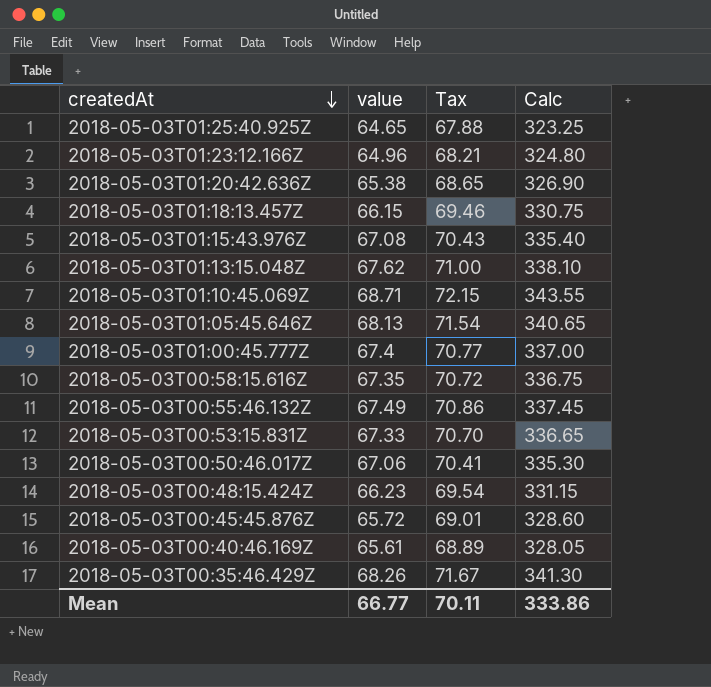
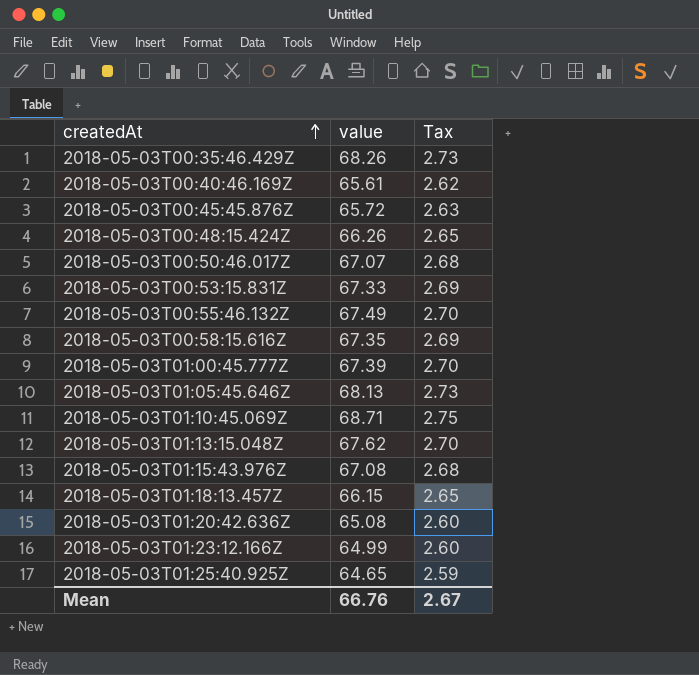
row order: createdAt descending -> createdAt ascending
column Calc | formula: [value] * 5 -> none
column Tax | formula: [value] * 1.05 -> [value] * 0.04
2018-05-03T00:48:15.424Z | value: 66.23 -> 66.26
2018-05-03T00:50:46.017Z | value: 67.06 -> 67.07
2018-05-03T01:00:45.777Z | value: 67.4 -> 67.39
2018-05-03T01:20:42.636Z | value: 65.38 -> 65.08
2018-05-03T01:23:12.166Z | value: 64.96 -> 64.99
Mean | value: 66.77 -> 66.76
Mean | Tax: 70.11 -> 2.67

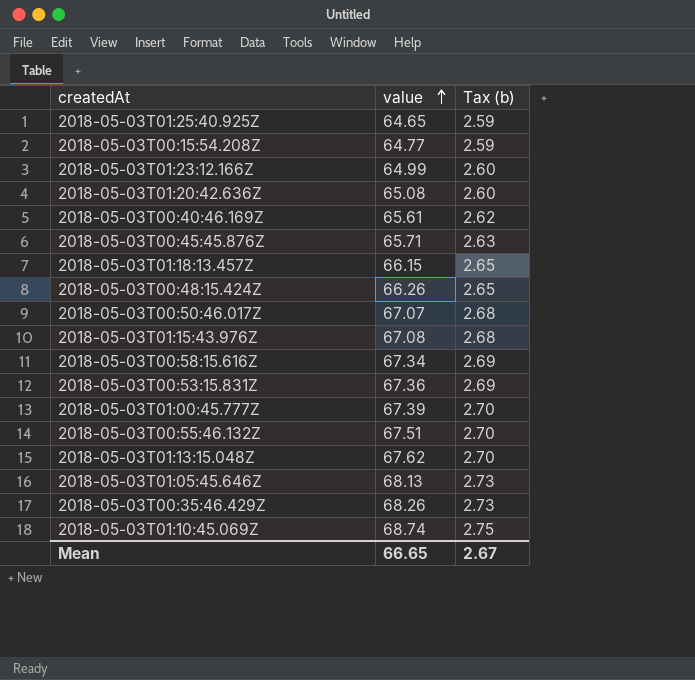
row order: createdAt ascending -> value ascending
column name: Tax -> Tax (b)
row 2018-05-03T00:15:54.208Z: none -> 64.77 | 2.59
2018-05-03T00:45:45.876Z | value: 65.72 -> 65.71
2018-05-03T00:58:15.616Z | value: 67.35 -> 67.34
2018-05-03T00:53:15.831Z | value: 67.33 -> 67.36
2018-05-03T00:55:46.132Z | value: 67.49 -> 67.51
2018-05-03T01:10:45.069Z | value: 68.71 -> 68.74
Mean | value: 66.76 -> 66.65

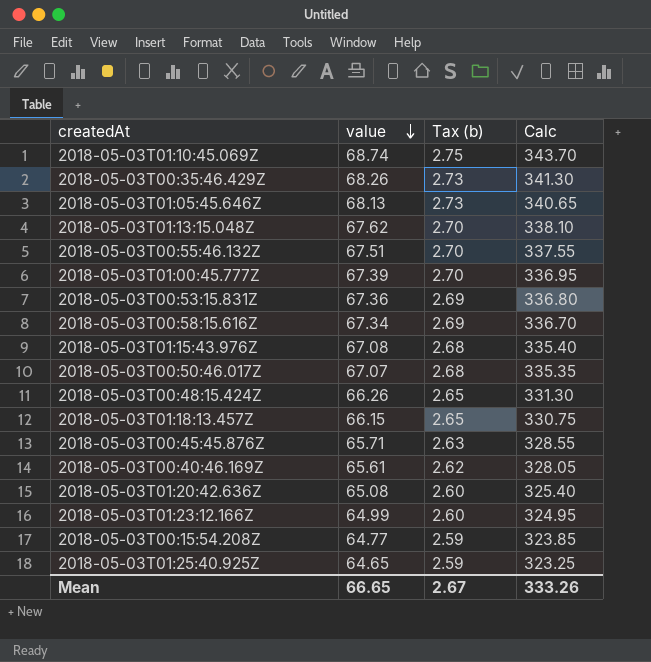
row order: value ascending -> value descending
column Calc | formula: none -> [value] * 5

